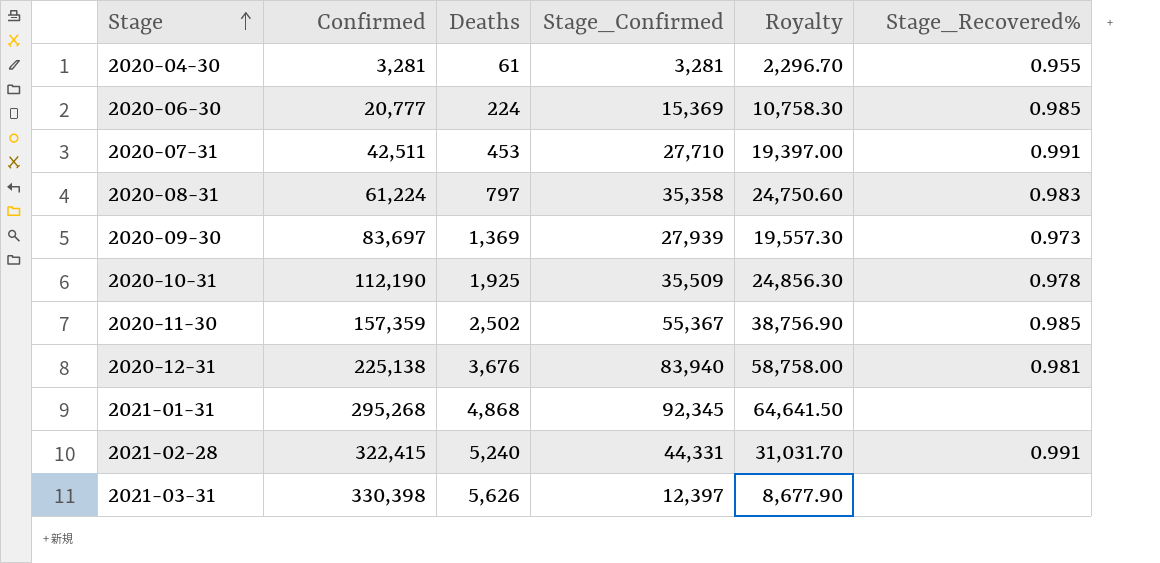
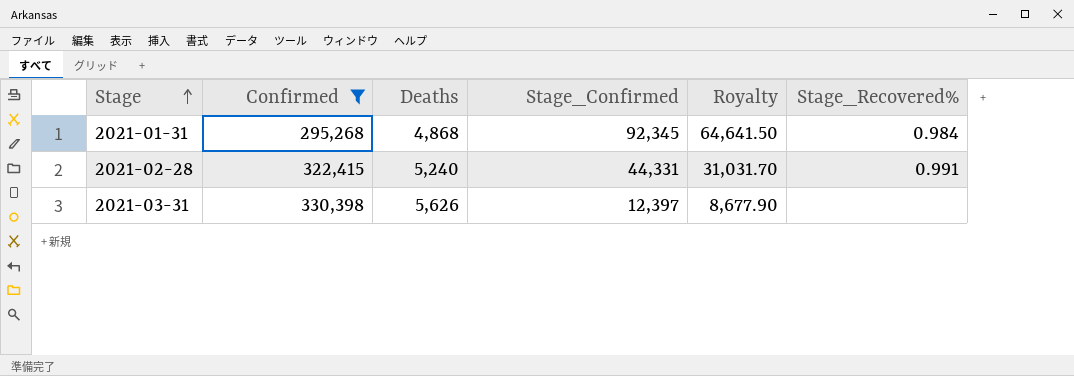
filter: none -> Confirmed >= 295,268
2021-01-31 | Stage_Recovered%: none -> 0.984

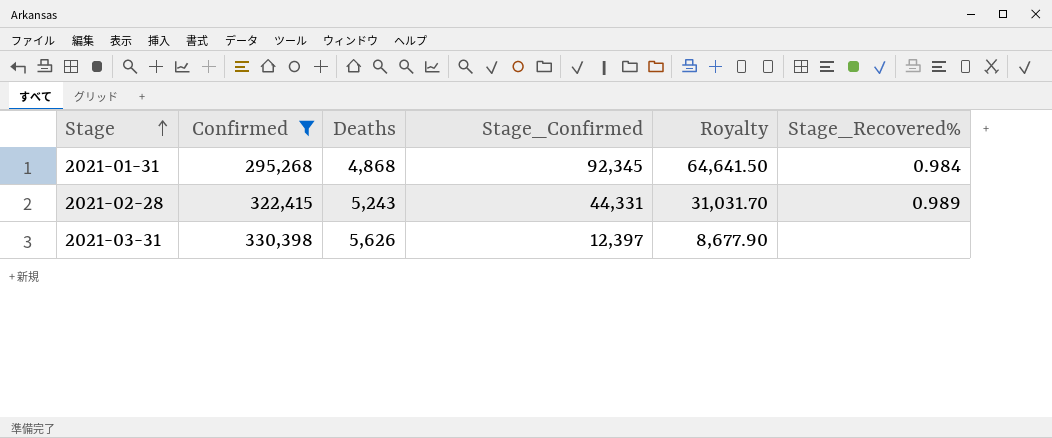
2021-02-28 | Deaths: 5,240 -> 5,243
2021-02-28 | Stage_Recovered%: 0.991 -> 0.989

